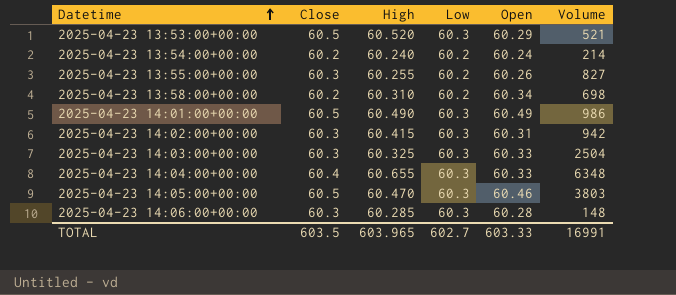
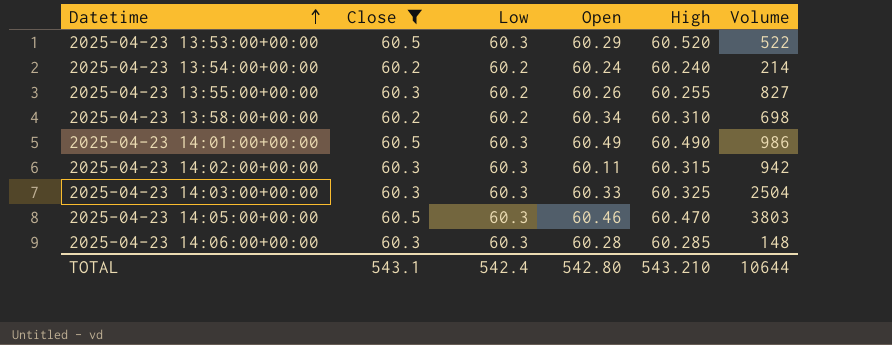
filter: none -> Close != 60.4
column High | position: 3 -> 5
2025-04-23 13:53:00+00:00 | Volume: 521 -> 522
2025-04-23 14:02:00+00:00 | Open: 60.31 -> 60.11
2025-04-23 14:02:00+00:00 | High: 60.415 -> 60.315
TOTAL | Close: 603.5 -> 543.1
TOTAL | Low: 602.7 -> 542.4
TOTAL | Open: 603.33 -> 542.80
TOTAL | High: 603.965 -> 543.210
TOTAL | Volume: 16991 -> 10644

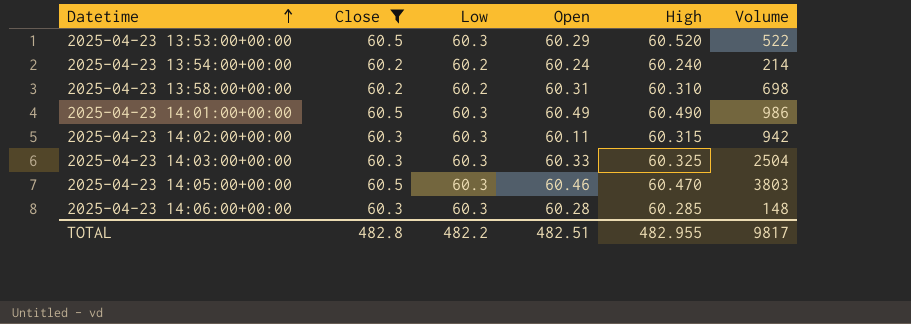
row 2025-04-23 13:55:00+00:00: 60.3 | 60.2 | 60.26 | 60.255 | 827 -> none
2025-04-23 13:58:00+00:00 | Open: 60.34 -> 60.31
TOTAL | Close: 543.1 -> 482.8
TOTAL | Low: 542.4 -> 482.2
TOTAL | Open: 542.80 -> 482.51
TOTAL | High: 543.210 -> 482.955
TOTAL | Volume: 10644 -> 9817

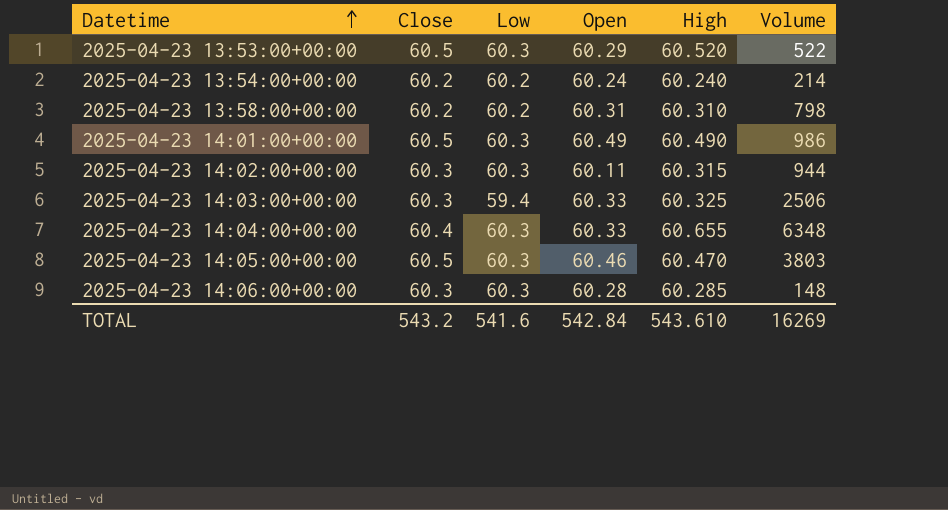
filter: Close != 60.4 -> none
2025-04-23 13:58:00+00:00 | Volume: 698 -> 798
2025-04-23 14:02:00+00:00 | Volume: 942 -> 944
2025-04-23 14:03:00+00:00 | Low: 60.3 -> 59.4
2025-04-23 14:03:00+00:00 | Volume: 2504 -> 2506
TOTAL | Close: 482.8 -> 543.2
TOTAL | Low: 482.2 -> 541.6
TOTAL | Open: 482.51 -> 542.84
TOTAL | High: 482.955 -> 543.610
TOTAL | Volume: 9817 -> 16269

